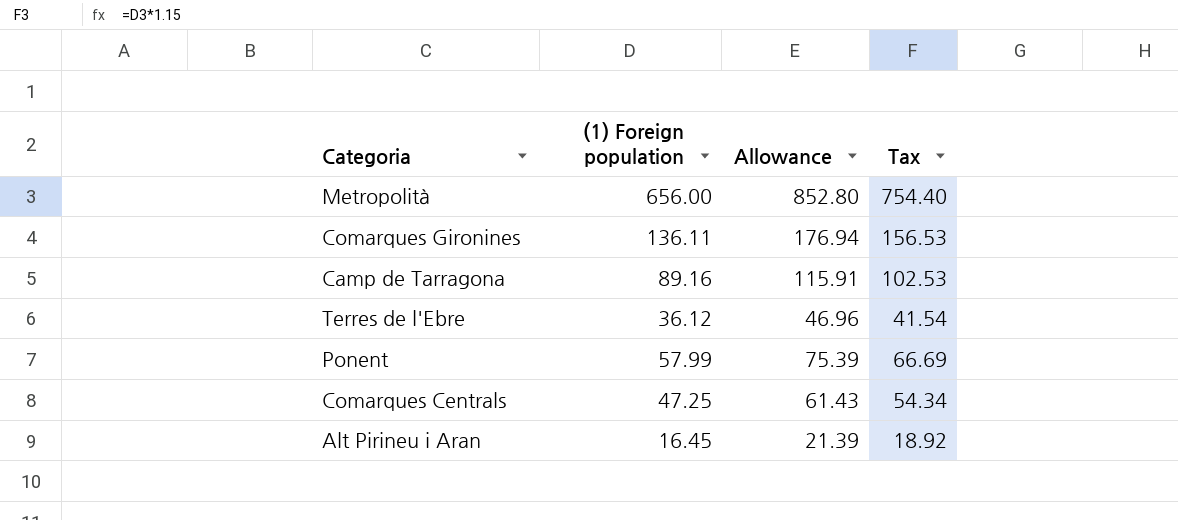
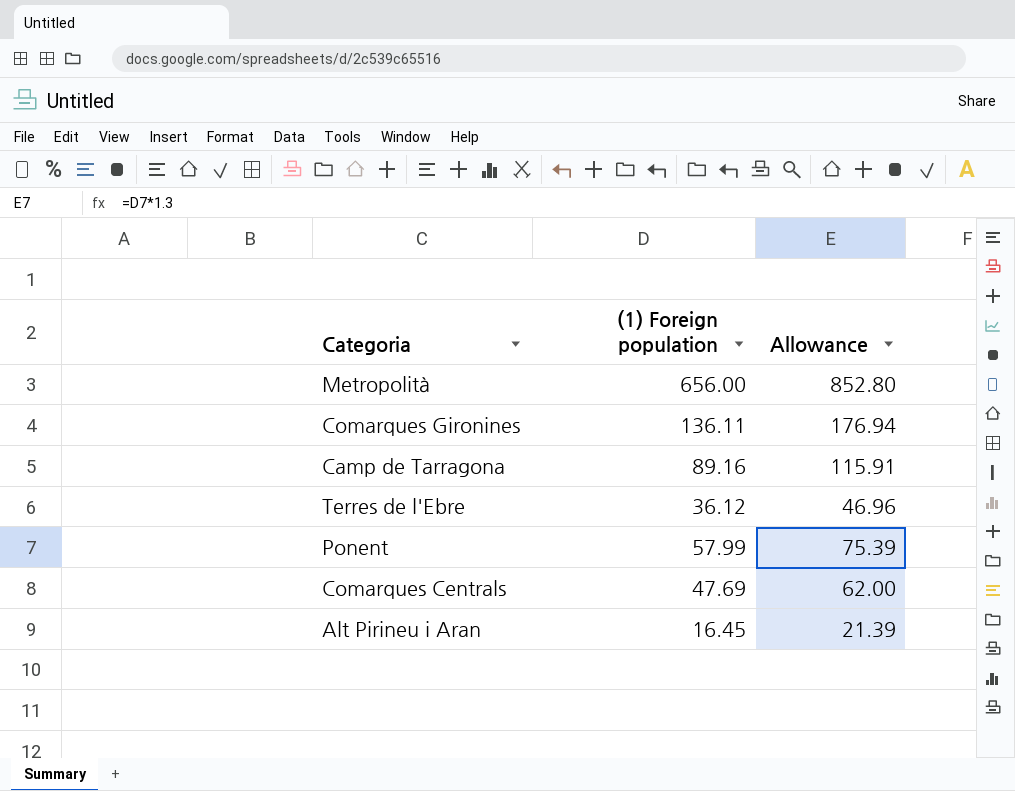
column Tax | formula: [(1) Foreign population] * 1.15 -> none
Comarques Centrals | (1) Foreign population: 47.25 -> 47.69
Comarques Centrals | Allowance: 61.43 -> 62.00

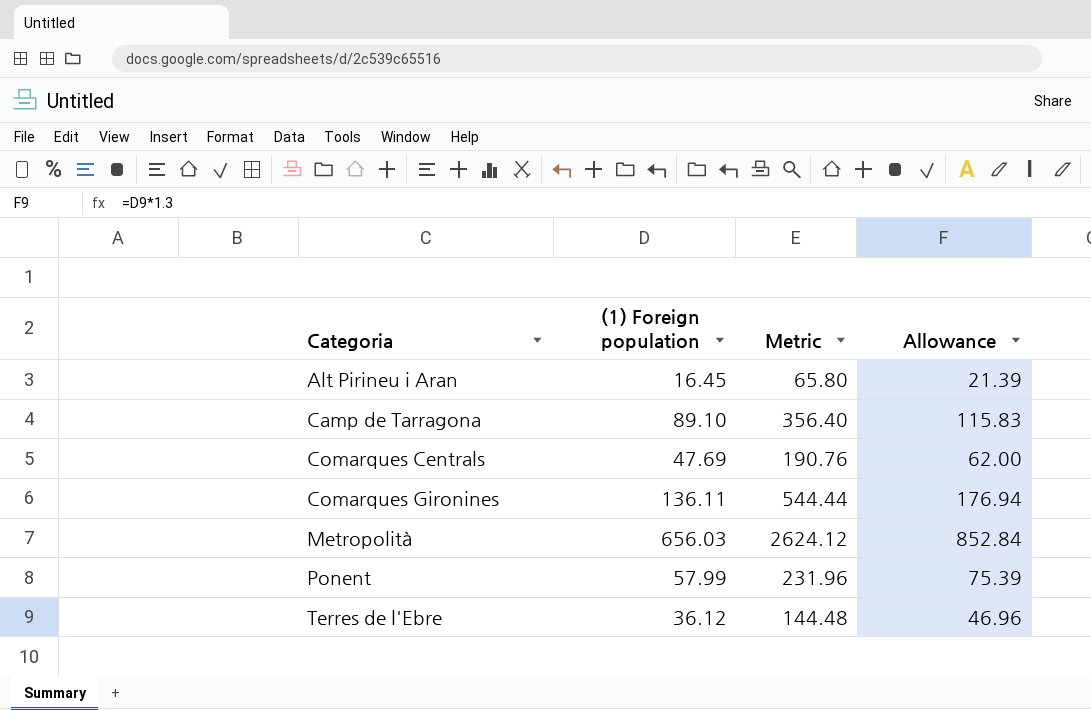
row order: none -> Categoria ascending
column Metric | formula: none -> [(1) Foreign population] * 4
Camp de Tarragona | (1) Foreign population: 89.16 -> 89.10
Camp de Tarragona | Allowance: 115.91 -> 115.83
Metropolità | (1) Foreign population: 656.00 -> 656.03
Metropolità | Allowance: 852.80 -> 852.84

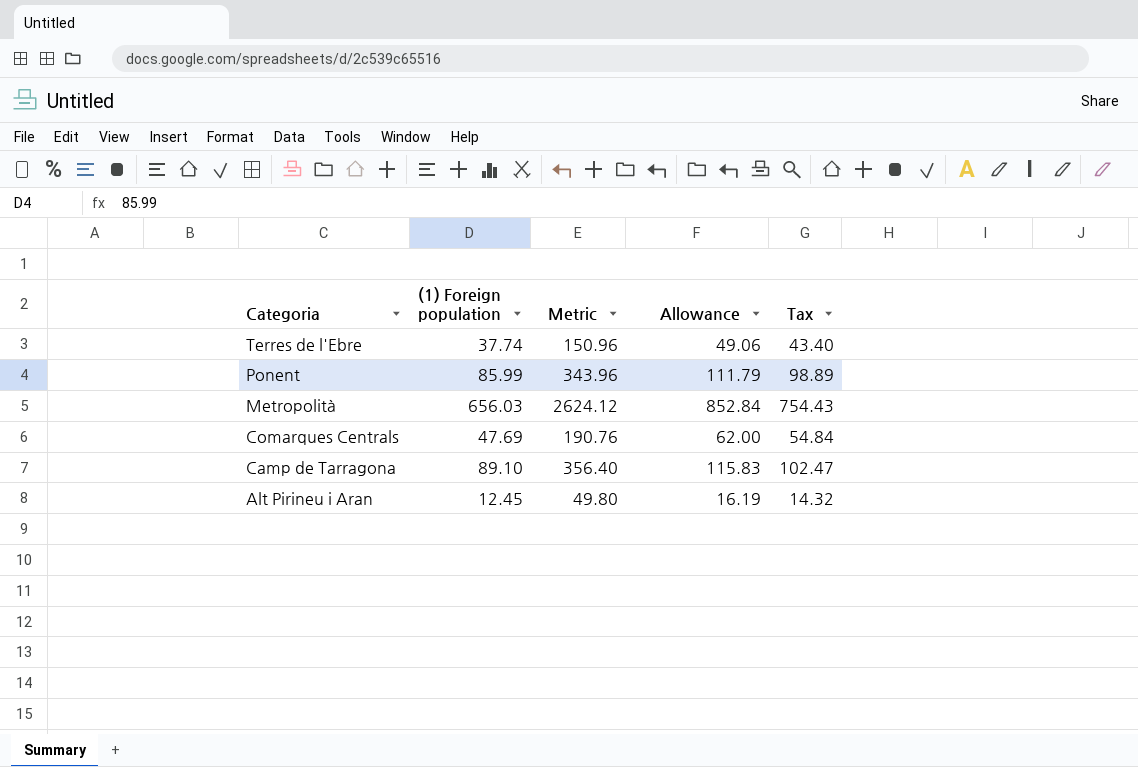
row order: Categoria ascending -> Categoria descending
column Tax | formula: none -> [(1) Foreign population] * 1.15
row Comarques Gironines: 136.11 | 544.44 | 176.94 -> none
Terres de l'Ebre | (1) Foreign population: 36.12 -> 37.74
Terres de l'Ebre | Metric: 144.48 -> 150.96
Terres de l'Ebre | Allowance: 46.96 -> 49.06
Ponent | (1) Foreign population: 57.99 -> 85.99
Ponent | Metric: 231.96 -> 343.96
Ponent | Allowance: 75.39 -> 111.79
Alt Pirineu i Aran | (1) Foreign population: 16.45 -> 12.45
Alt Pirineu i Aran | Metric: 65.80 -> 49.80
Alt Pirineu i Aran | Allowance: 21.39 -> 16.19

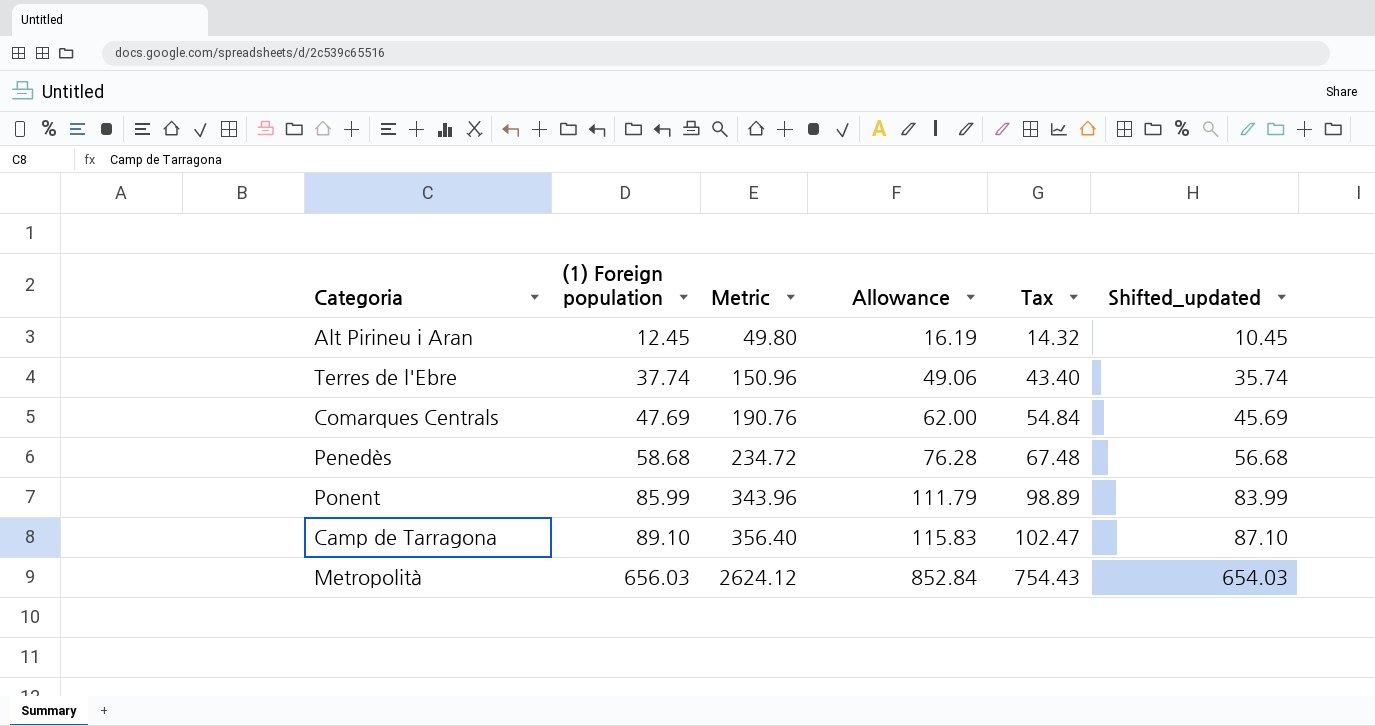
row order: Categoria descending -> (1) Foreign population ascending
column Shifted_updated | formula: none -> [(1) Foreign population] - 2
row Penedès: none -> 58.68 | 234.72 | 76.28 | 67.48 | 56.68

